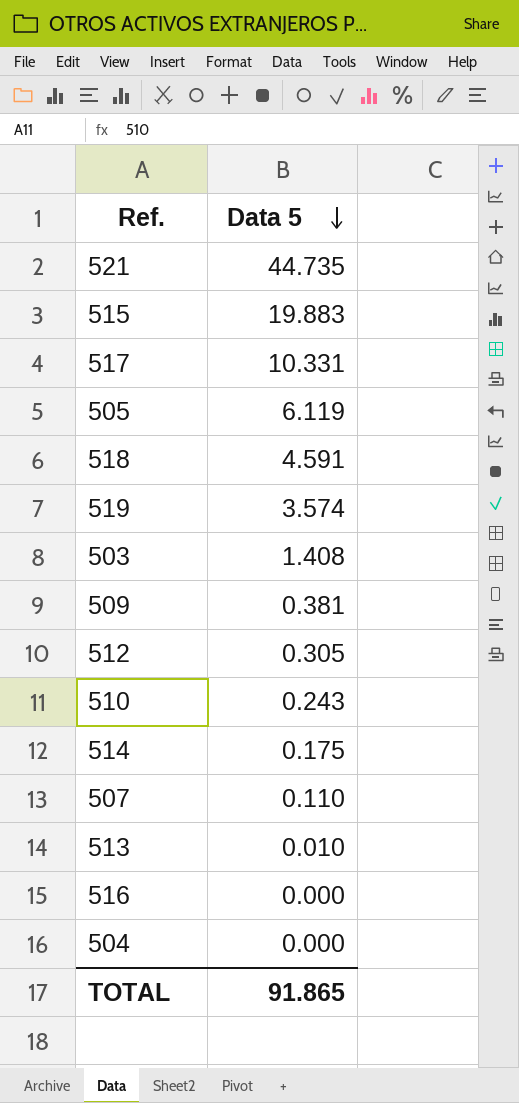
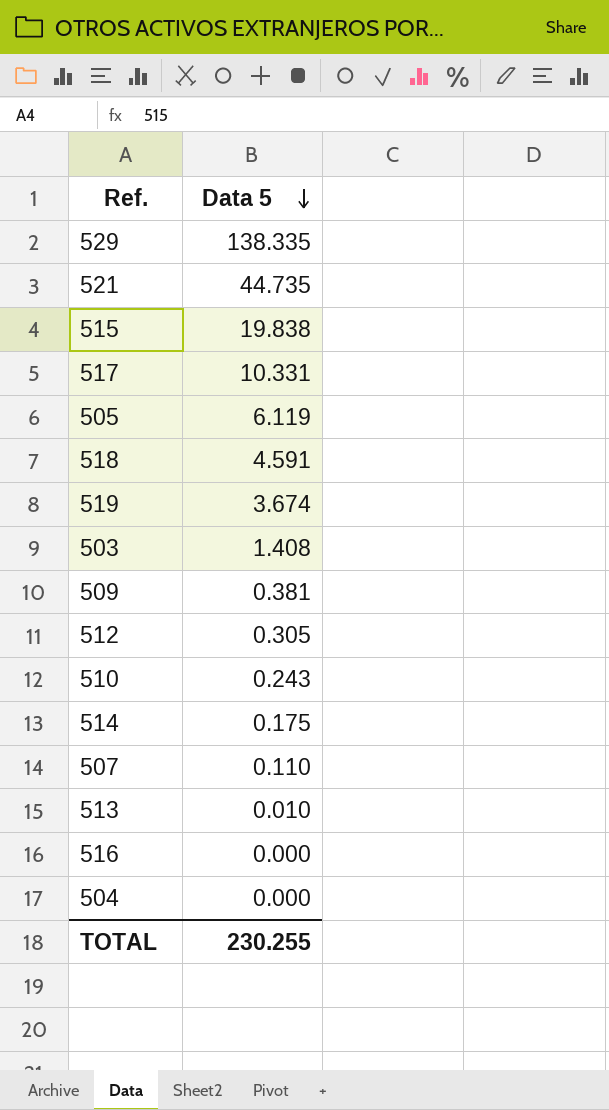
row 529: none -> 138.335
515 | Data 5: 19.883 -> 19.838
519 | Data 5: 3.574 -> 3.674
TOTAL | Data 5: 91.865 -> 230.255

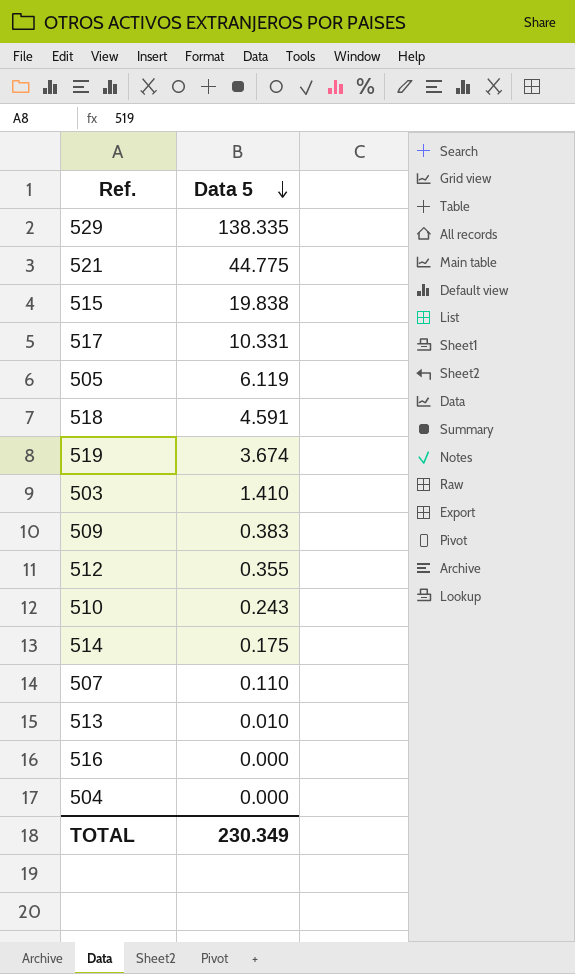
521 | Data 5: 44.735 -> 44.775
503 | Data 5: 1.408 -> 1.410
509 | Data 5: 0.381 -> 0.383
512 | Data 5: 0.305 -> 0.355
TOTAL | Data 5: 230.255 -> 230.349

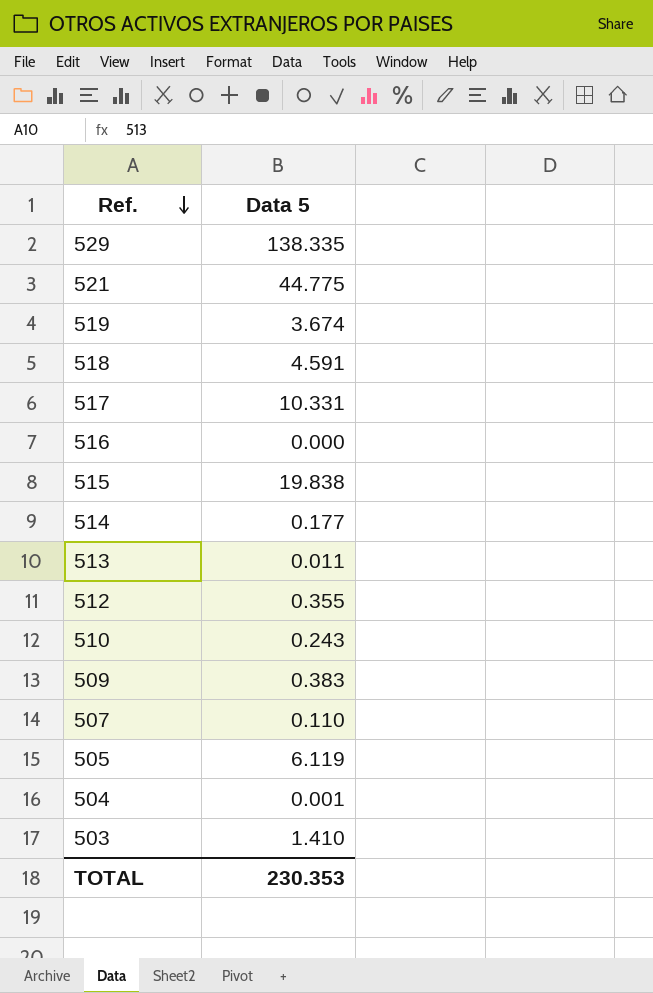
row order: Data 5 descending -> Ref. descending
514 | Data 5: 0.175 -> 0.177
513 | Data 5: 0.010 -> 0.011
504 | Data 5: 0.000 -> 0.001
TOTAL | Data 5: 230.349 -> 230.353

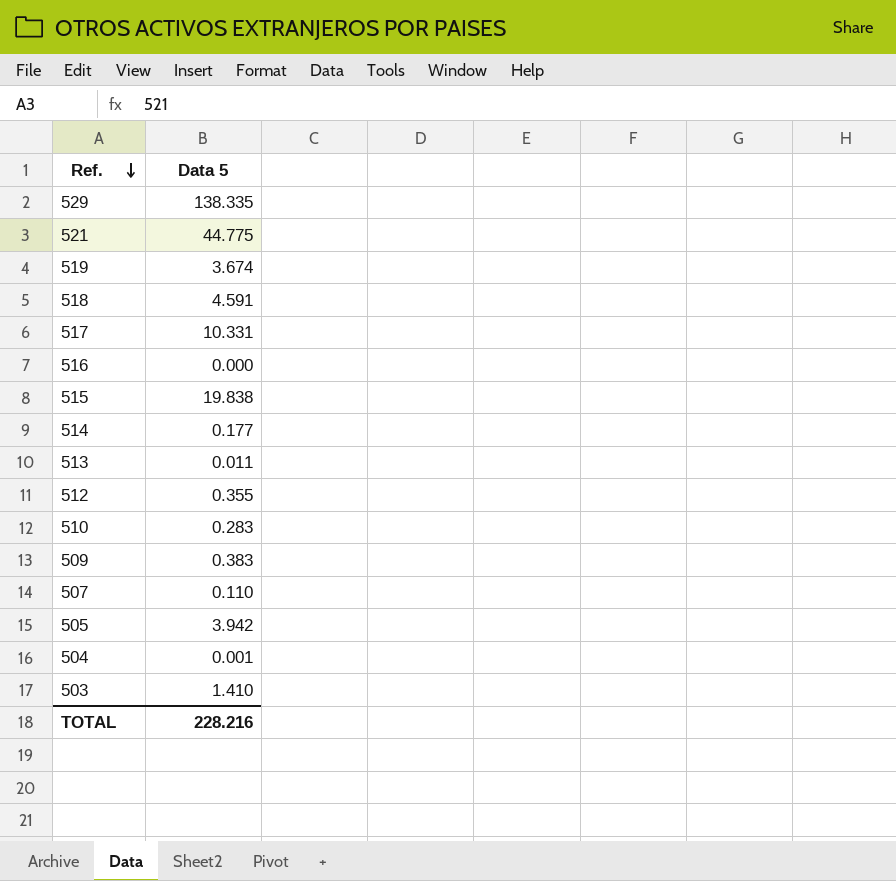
510 | Data 5: 0.243 -> 0.283
505 | Data 5: 6.119 -> 3.942
TOTAL | Data 5: 230.353 -> 228.216

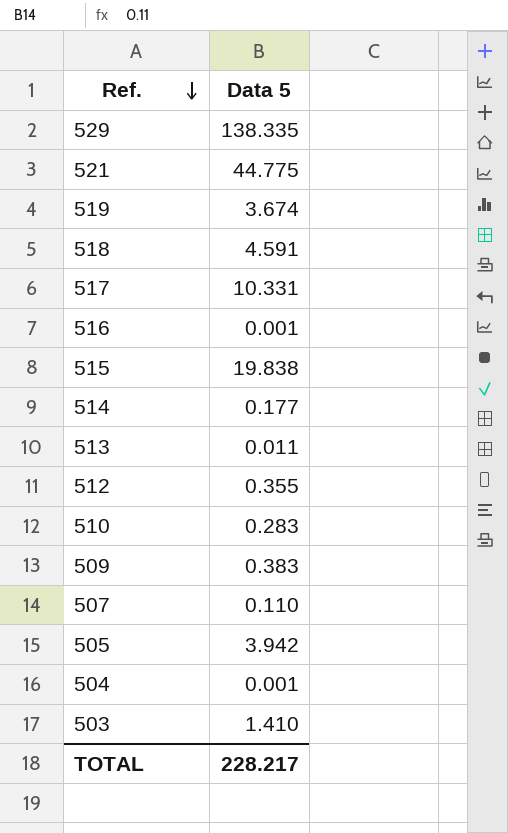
516 | Data 5: 0.000 -> 0.001
TOTAL | Data 5: 228.216 -> 228.217

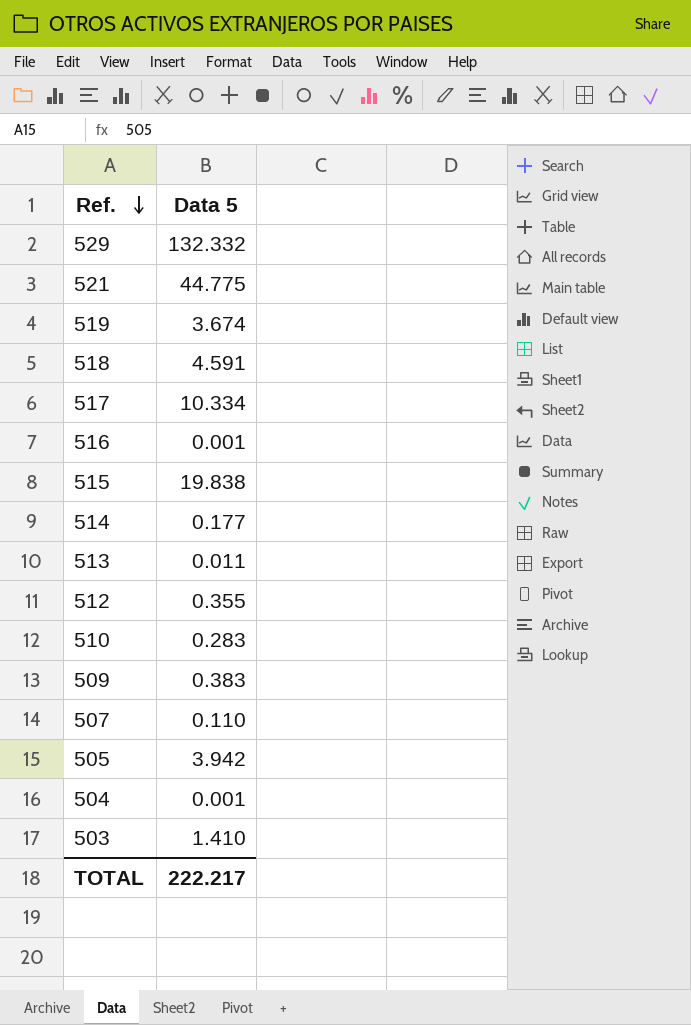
529 | Data 5: 138.335 -> 132.332
517 | Data 5: 10.331 -> 10.334
TOTAL | Data 5: 228.217 -> 222.217

